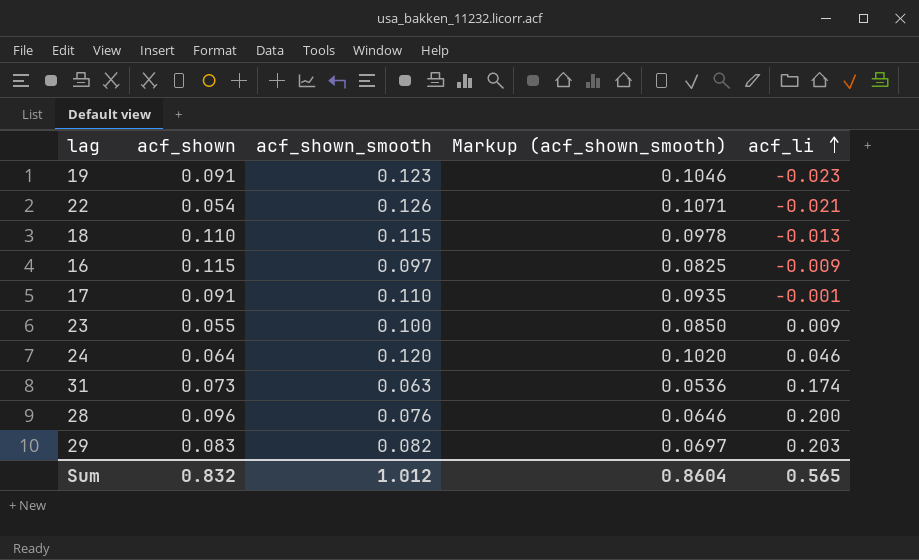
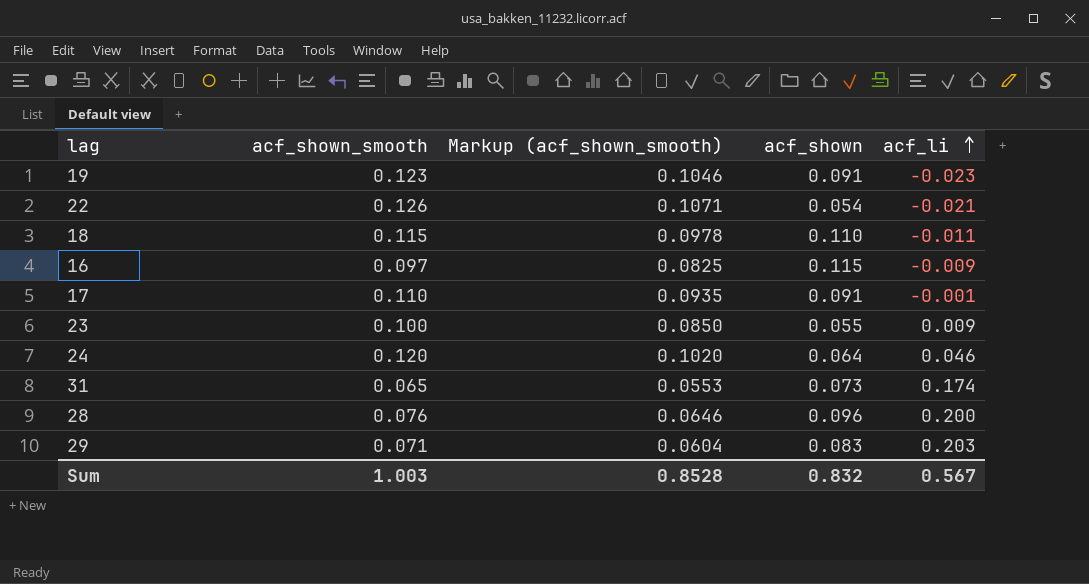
column acf_shown | position: 2 -> 4
18 | acf_li: -0.013 -> -0.011
31 | acf_shown_smooth: 0.063 -> 0.065
31 | Markup (acf_shown_smooth): 0.0536 -> 0.0553
29 | acf_shown_smooth: 0.082 -> 0.071
29 | Markup (acf_shown_smooth): 0.0697 -> 0.0604
Sum | acf_shown_smooth: 1.012 -> 1.003
Sum | Markup (acf_shown_smooth): 0.8604 -> 0.8528
Sum | acf_li: 0.565 -> 0.567

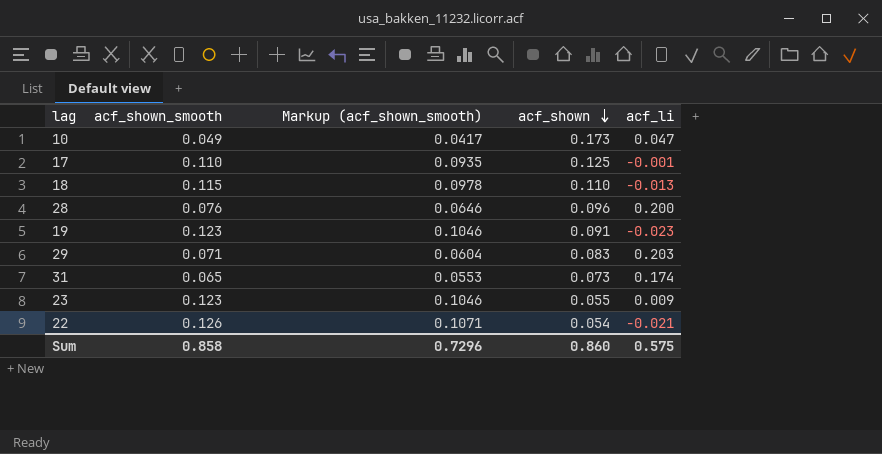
row order: acf_li ascending -> acf_shown descending
row 16: 0.097 | 0.0825 | 0.115 | -0.009 -> none
row 24: 0.120 | 0.1020 | 0.064 | 0.046 -> none
row 10: none -> 0.049 | 0.0417 | 0.173 | 0.047
17 | acf_shown: 0.091 -> 0.125
18 | acf_li: -0.011 -> -0.013
23 | acf_shown_smooth: 0.100 -> 0.123
23 | Markup (acf_shown_smooth): 0.0850 -> 0.1046
Sum | acf_shown_smooth: 1.003 -> 0.858
Sum | Markup (acf_shown_smooth): 0.8528 -> 0.7296
Sum | acf_shown: 0.832 -> 0.860
Sum | acf_li: 0.567 -> 0.575

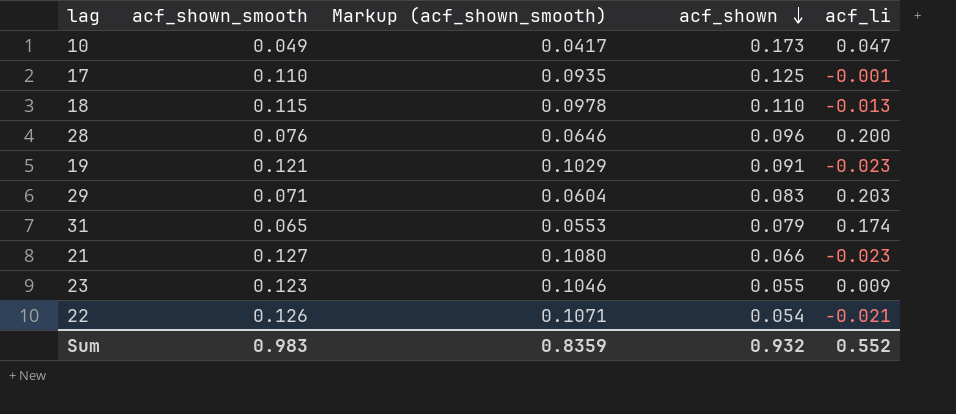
19 | acf_shown_smooth: 0.123 -> 0.121
19 | Markup (acf_shown_smooth): 0.1046 -> 0.1029
31 | acf_shown: 0.073 -> 0.079
row 21: none -> 0.127 | 0.1080 | 0.066 | -0.023
Sum | acf_shown_smooth: 0.858 -> 0.983
Sum | Markup (acf_shown_smooth): 0.7296 -> 0.8359
Sum | acf_shown: 0.860 -> 0.932
Sum | acf_li: 0.575 -> 0.552

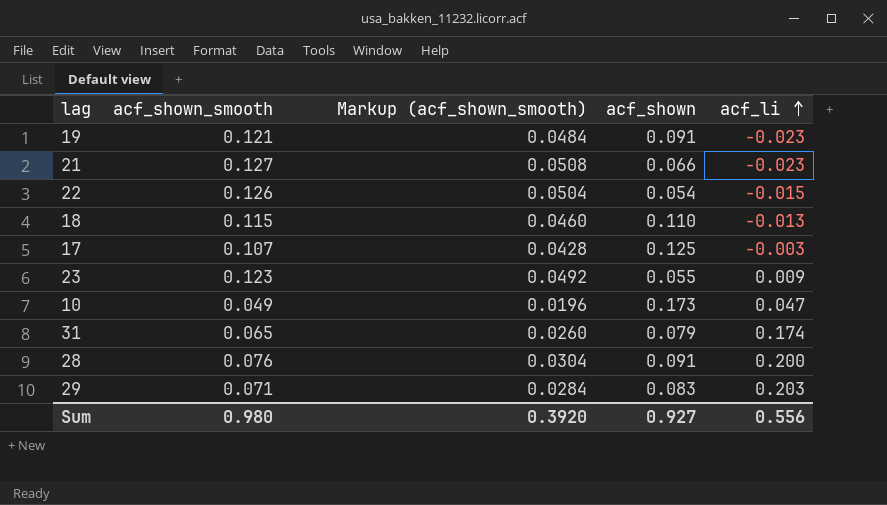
row order: acf_shown descending -> acf_li ascending
column Markup (acf_shown_smooth) | formula: [acf_shown_smooth] * 0.85 -> [acf_shown_smooth] * 0.4
22 | acf_li: -0.021 -> -0.015
17 | acf_shown_smooth: 0.110 -> 0.107
17 | acf_li: -0.001 -> -0.003
28 | acf_shown: 0.096 -> 0.091
Sum | acf_shown_smooth: 0.983 -> 0.980
Sum | Markup (acf_shown_smooth): 0.8359 -> 0.3920
Sum | acf_shown: 0.932 -> 0.927
Sum | acf_li: 0.552 -> 0.556

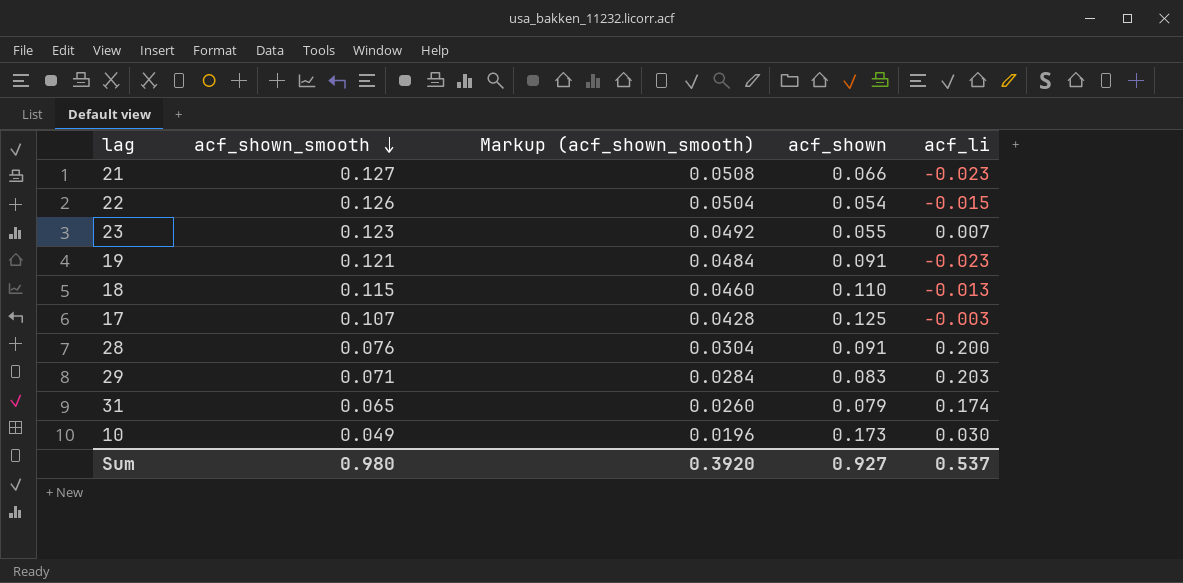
row order: acf_li ascending -> acf_shown_smooth descending
23 | acf_li: 0.009 -> 0.007
10 | acf_li: 0.047 -> 0.030
Sum | acf_li: 0.556 -> 0.537

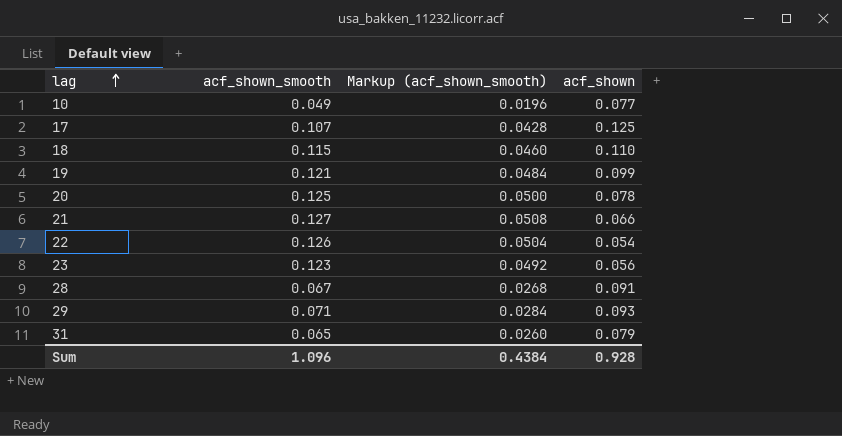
row order: acf_shown_smooth descending -> lag ascending
column acf_li | position: 5 -> none
10 | acf_shown: 0.173 -> 0.077
19 | acf_shown: 0.091 -> 0.099
row 20: none -> 0.125 | 0.0500 | 0.078
23 | acf_shown: 0.055 -> 0.056
28 | acf_shown_smooth: 0.076 -> 0.067
28 | Markup (acf_shown_smooth): 0.0304 -> 0.0268
29 | acf_shown: 0.083 -> 0.093
Sum | acf_shown_smooth: 0.980 -> 1.096
Sum | Markup (acf_shown_smooth): 0.3920 -> 0.4384
Sum | acf_shown: 0.927 -> 0.928

